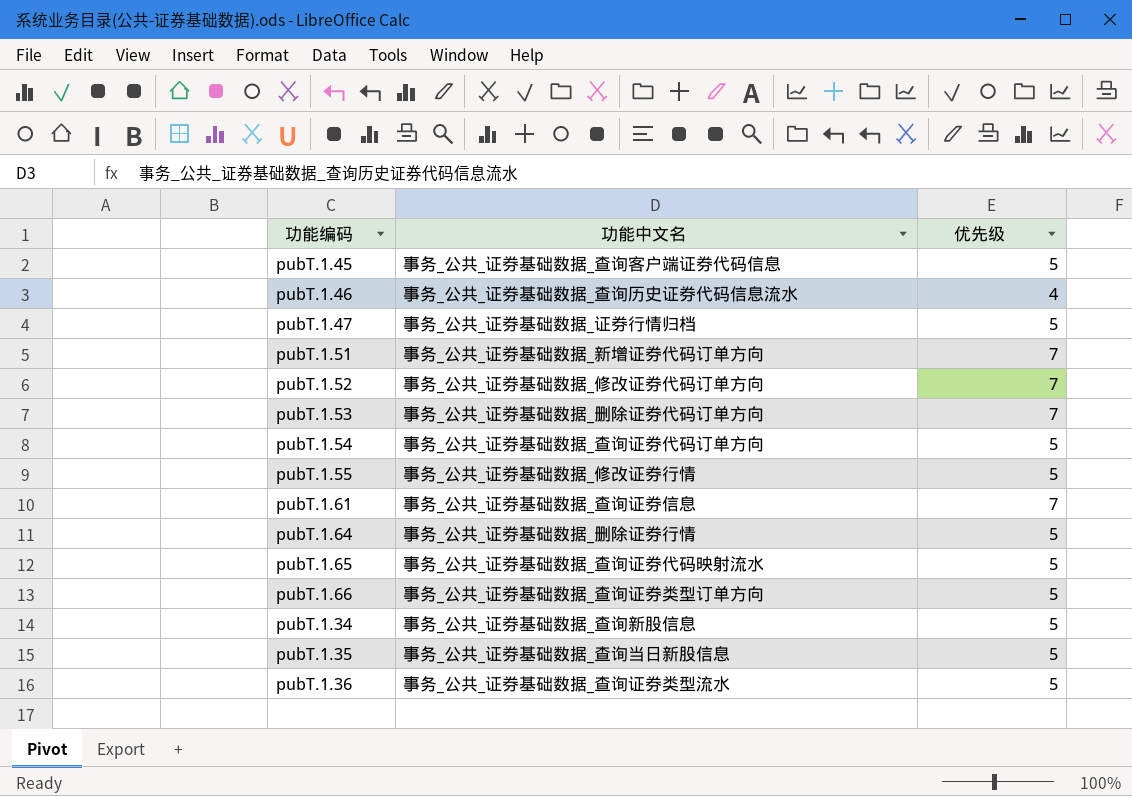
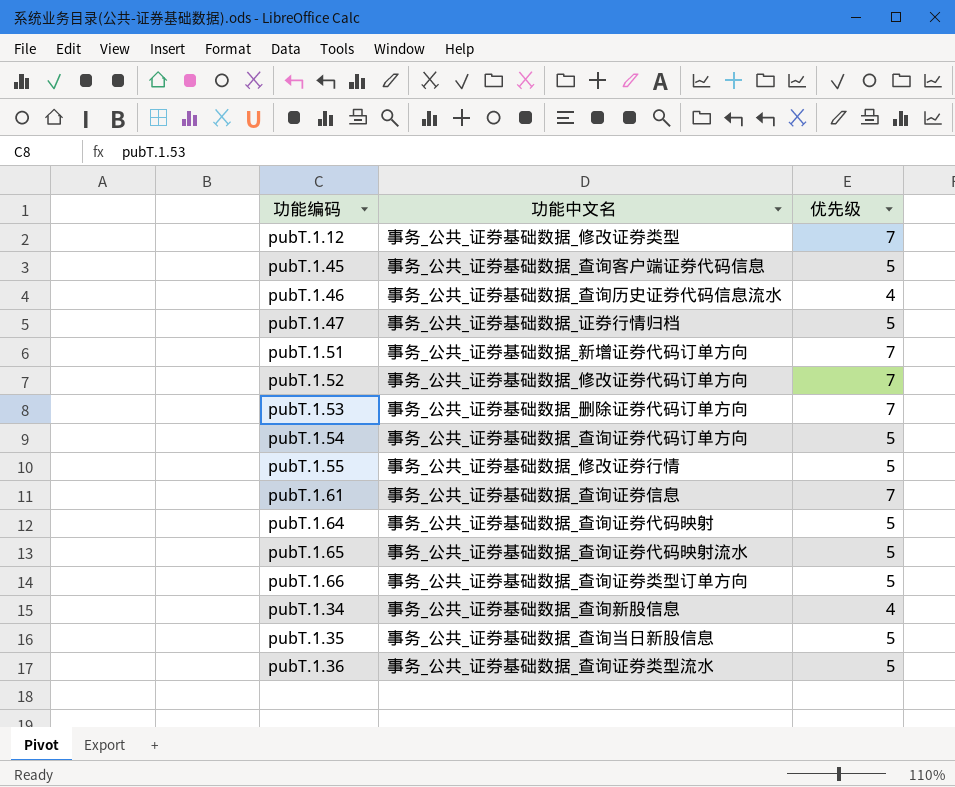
row pubT.1.12: none -> 事务_公共_证券基础数据_修改证券类型 | 7
pubT.1.64 | 功能中文名: 事务_公共_证券基础数据_删除证券行情 -> 事务_公共_证券基础数据_查询证券代码映射
pubT.1.34 | 优先级: 5 -> 4

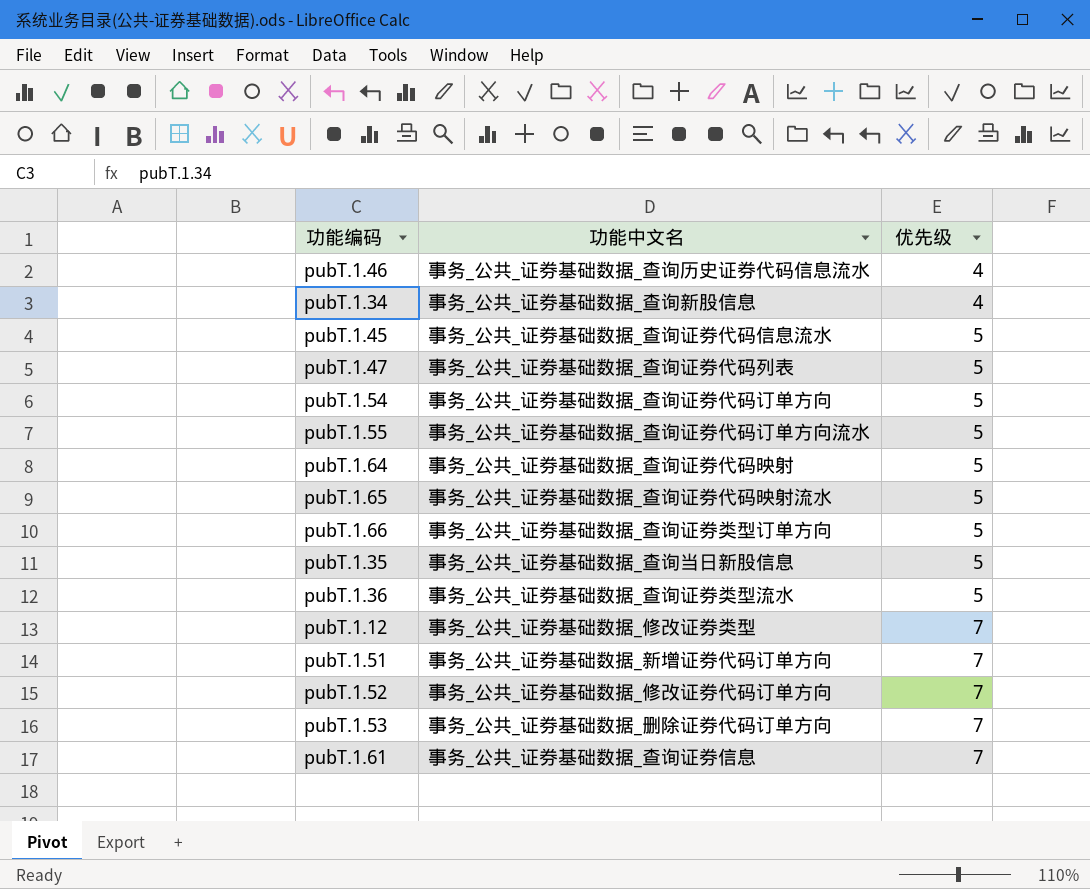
row order: none -> 优先级 ascending
pubT.1.45 | 功能中文名: 事务_公共_证券基础数据_查询客户端证券代码信息 -> 事务_公共_证券基础数据_查询证券代码信息流水
pubT.1.47 | 功能中文名: 事务_公共_证券基础数据_证券行情归档 -> 事务_公共_证券基础数据_查询证券代码列表
pubT.1.55 | 功能中文名: 事务_公共_证券基础数据_修改证券行情 -> 事务_公共_证券基础数据_查询证券代码订单方向流水

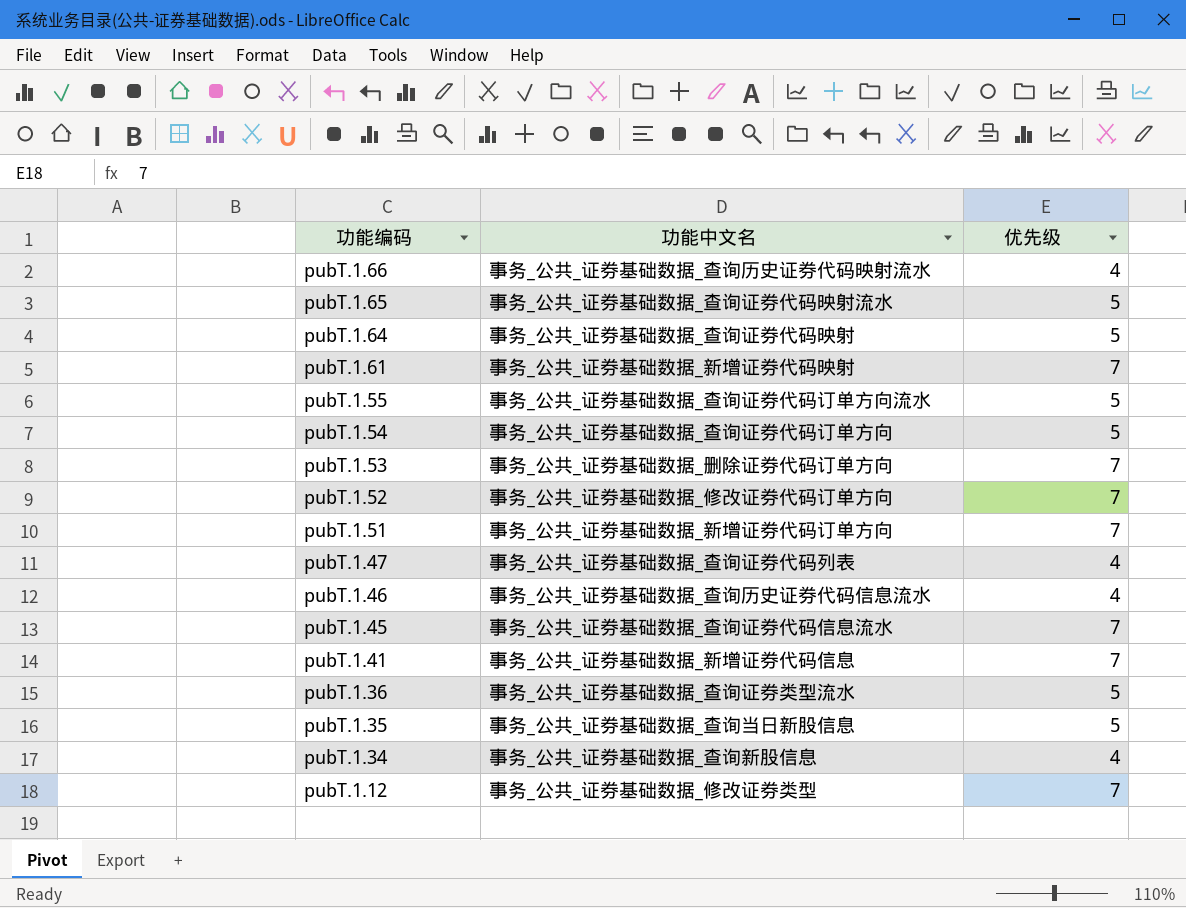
row order: 优先级 ascending -> 功能编码 descending
pubT.1.66 | 功能中文名: 事务_公共_证券基础数据_查询证券类型订单方向 -> 事务_公共_证券基础数据_查询历史证券代码映射流水
pubT.1.66 | 优先级: 5 -> 4
pubT.1.61 | 功能中文名: 事务_公共_证券基础数据_查询证券信息 -> 事务_公共_证券基础数据_新增证券代码映射
pubT.1.47 | 优先级: 5 -> 4
pubT.1.45 | 优先级: 5 -> 7
row pubT.1.41: none -> 事务_公共_证券基础数据_新增证券代码信息 | 7

